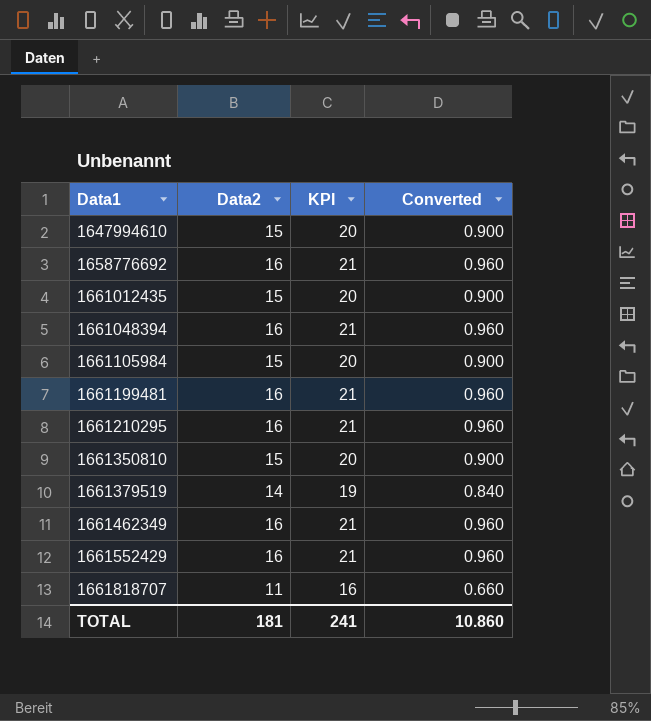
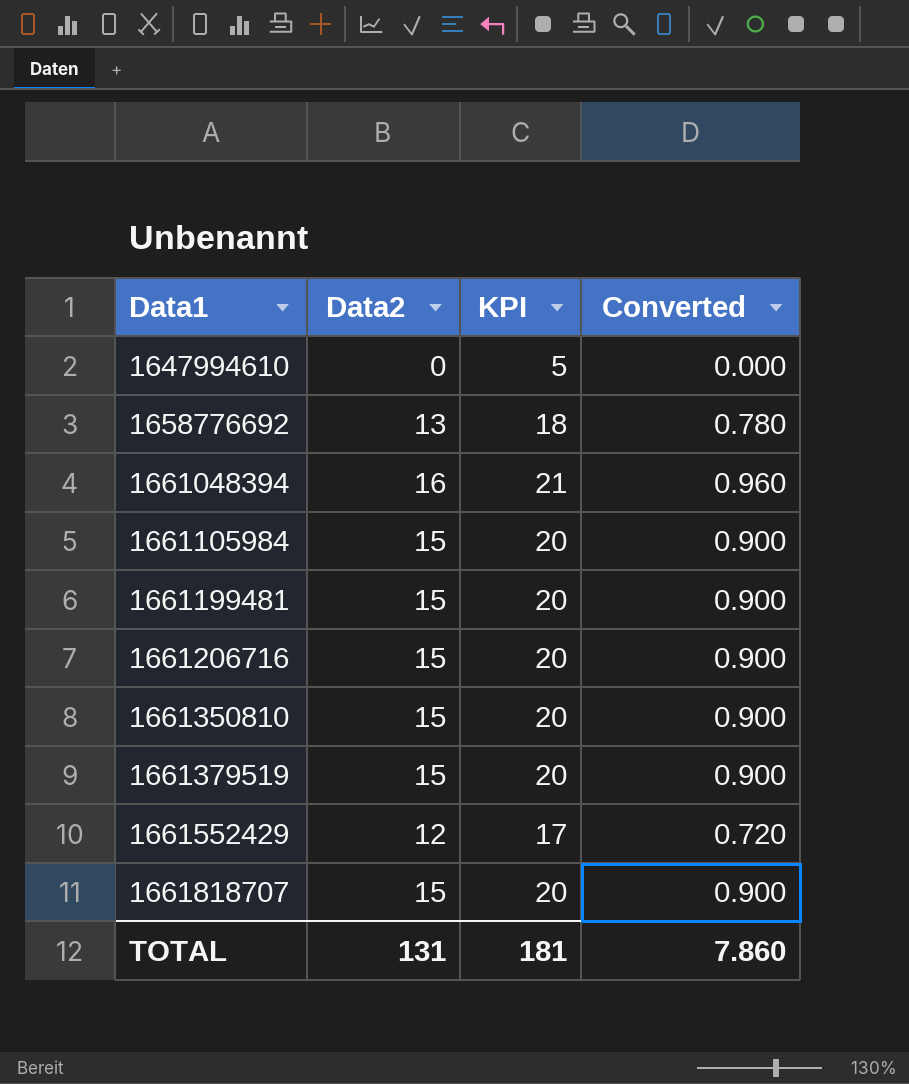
row 1661012435: 15 | 20 | 0.900 -> none
row 1661210295: 16 | 21 | 0.960 -> none
row 1661462349: 16 | 21 | 0.960 -> none
1647994610 | Data2: 15 -> 0
1647994610 | KPI: 20 -> 5
1647994610 | Converted: 0.900 -> 0.000
1658776692 | Data2: 16 -> 13
1658776692 | KPI: 21 -> 18
1658776692 | Converted: 0.960 -> 0.780
1661199481 | Data2: 16 -> 15
1661199481 | KPI: 21 -> 20
1661199481 | Converted: 0.960 -> 0.900
row 1661206716: none -> 15 | 20 | 0.900
1661379519 | Data2: 14 -> 15
1661379519 | KPI: 19 -> 20
1661379519 | Converted: 0.840 -> 0.900
1661552429 | Data2: 16 -> 12
1661552429 | KPI: 21 -> 17
1661552429 | Converted: 0.960 -> 0.720
1661818707 | Data2: 11 -> 15
1661818707 | KPI: 16 -> 20
1661818707 | Converted: 0.660 -> 0.900
TOTAL | Data2: 181 -> 131
TOTAL | KPI: 241 -> 181
TOTAL | Converted: 10.860 -> 7.860

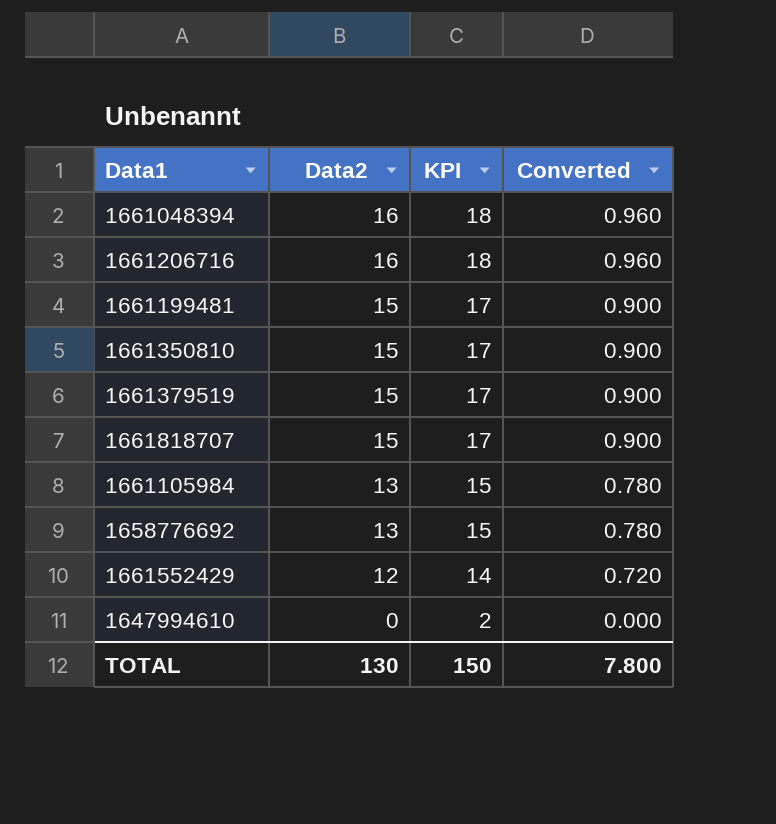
row order: Data1 ascending -> Data2 descending
column KPI | formula: [Data2] + 5 -> [Data2] + 2
1661206716 | Data2: 15 -> 16
1661206716 | Converted: 0.900 -> 0.960
1661105984 | Data2: 15 -> 13
1661105984 | Converted: 0.900 -> 0.780
TOTAL | Data2: 131 -> 130
TOTAL | KPI: 181 -> 150
TOTAL | Converted: 7.860 -> 7.800

